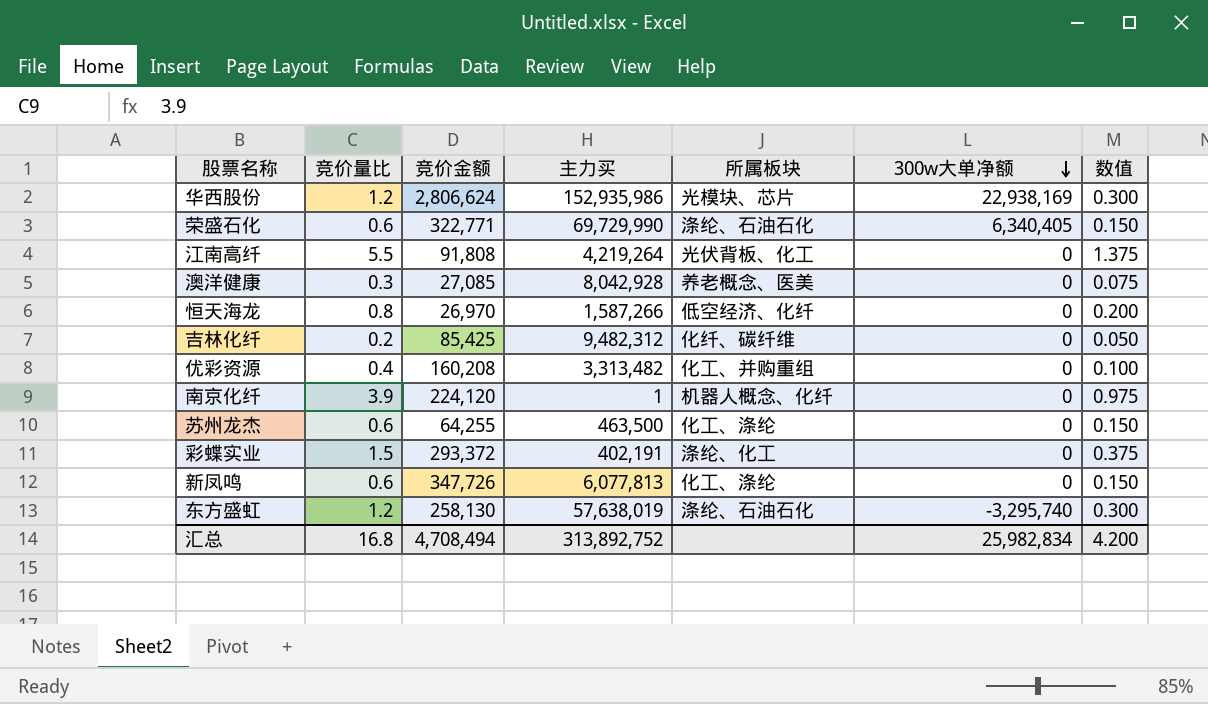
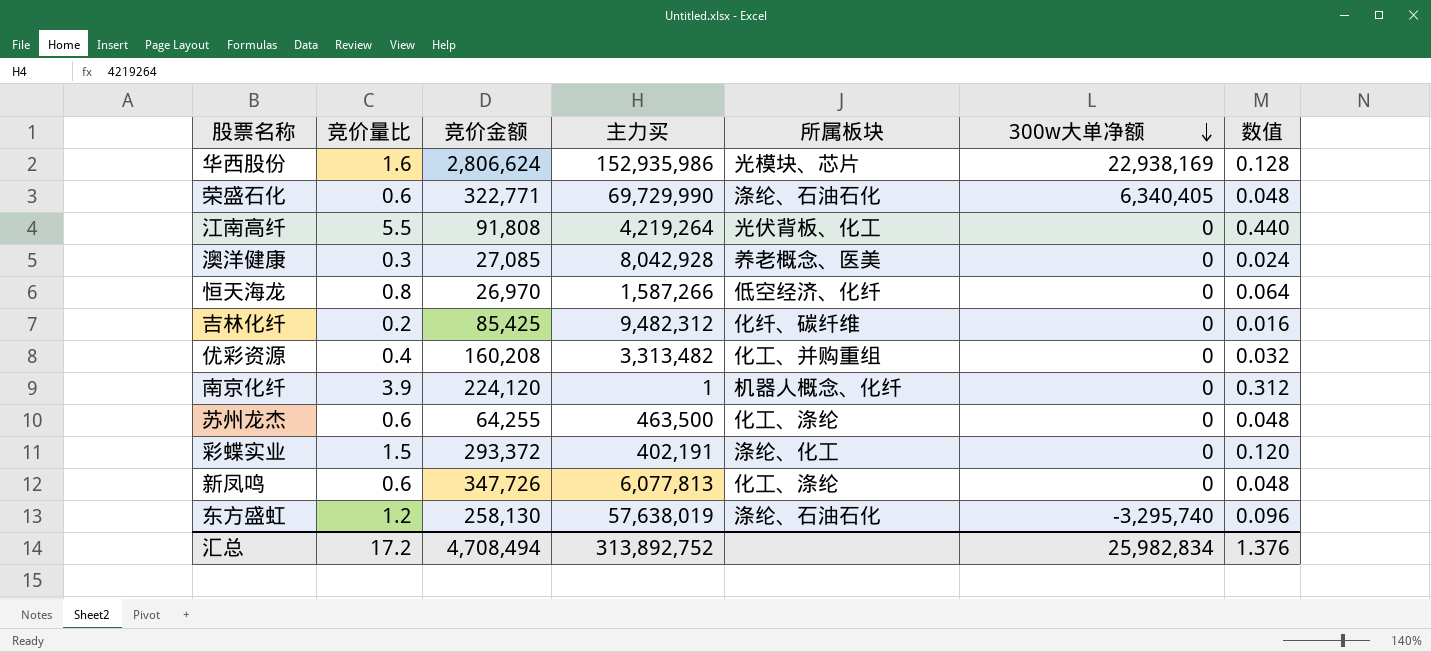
column 数值 | formula: [竞价量比] * 0.25 -> [竞价量比] * 0.08
华西股份 | 竞价量比: 1.2 -> 1.6
汇总 | 竞价量比: 16.8 -> 17.2
汇总 | 数值: 4.200 -> 1.376

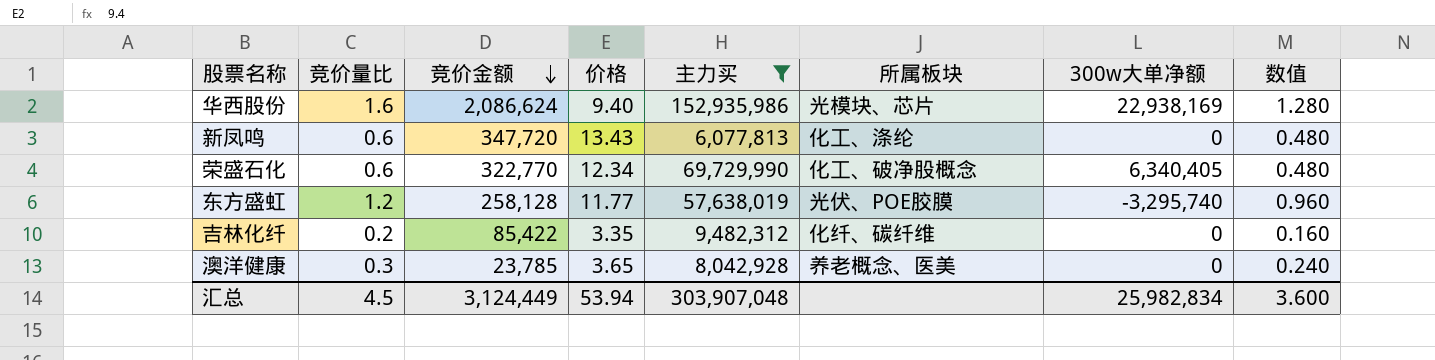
filter: none -> 主力买 >= 6,077,813
row order: 300w大单净额 descending -> 竞价金额 descending
column 价格 | position: none -> 4
column 数值 | formula: [竞价量比] * 0.08 -> [竞价量比] * 0.8
华西股份 | 竞价金额: 2,806,624 -> 2,086,624
新凤鸣 | 竞价金额: 347,726 -> 347,720
荣盛石化 | 竞价金额: 322,771 -> 322,770
荣盛石化 | 所属板块: 涤纶、石油石化 -> 化工、破净股概念
东方盛虹 | 竞价金额: 258,130 -> 258,128
东方盛虹 | 所属板块: 涤纶、石油石化 -> 光伏、POE胶膜
吉林化纤 | 竞价金额: 85,425 -> 85,422
澳洋健康 | 竞价金额: 27,085 -> 23,785
汇总 | 竞价量比: 17.2 -> 4.5
汇总 | 竞价金额: 4,708,494 -> 3,124,449
汇总 | 主力买: 313,892,752 -> 303,907,048
汇总 | 数值: 1.376 -> 3.600

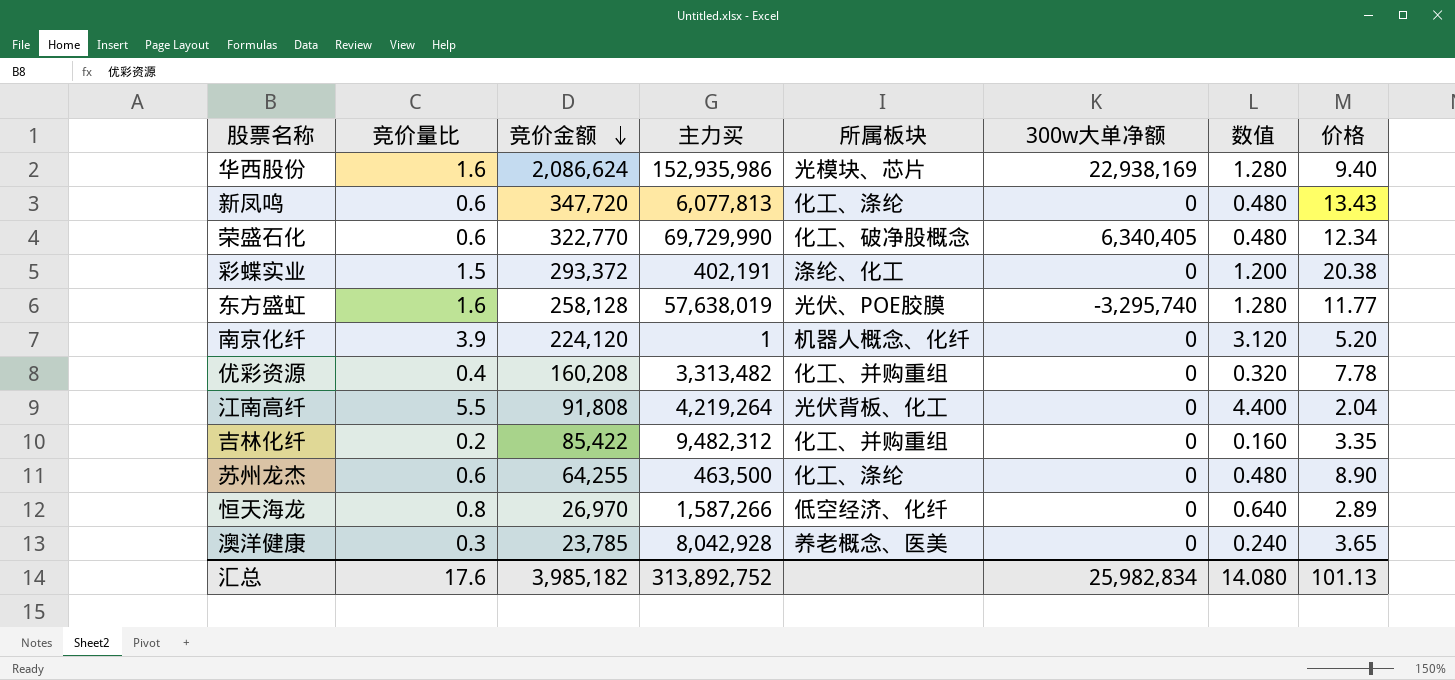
filter: 主力买 >= 6,077,813 -> none
column 价格 | position: 4 -> 8
东方盛虹 | 竞价量比: 1.2 -> 1.6
东方盛虹 | 数值: 0.960 -> 1.280
吉林化纤 | 所属板块: 化纤、碳纤维 -> 化工、并购重组
汇总 | 竞价量比: 4.5 -> 17.6
汇总 | 竞价金额: 3,124,449 -> 3,985,182
汇总 | 主力买: 303,907,048 -> 313,892,752
汇总 | 数值: 3.600 -> 14.080
汇总 | 价格: 53.94 -> 101.13

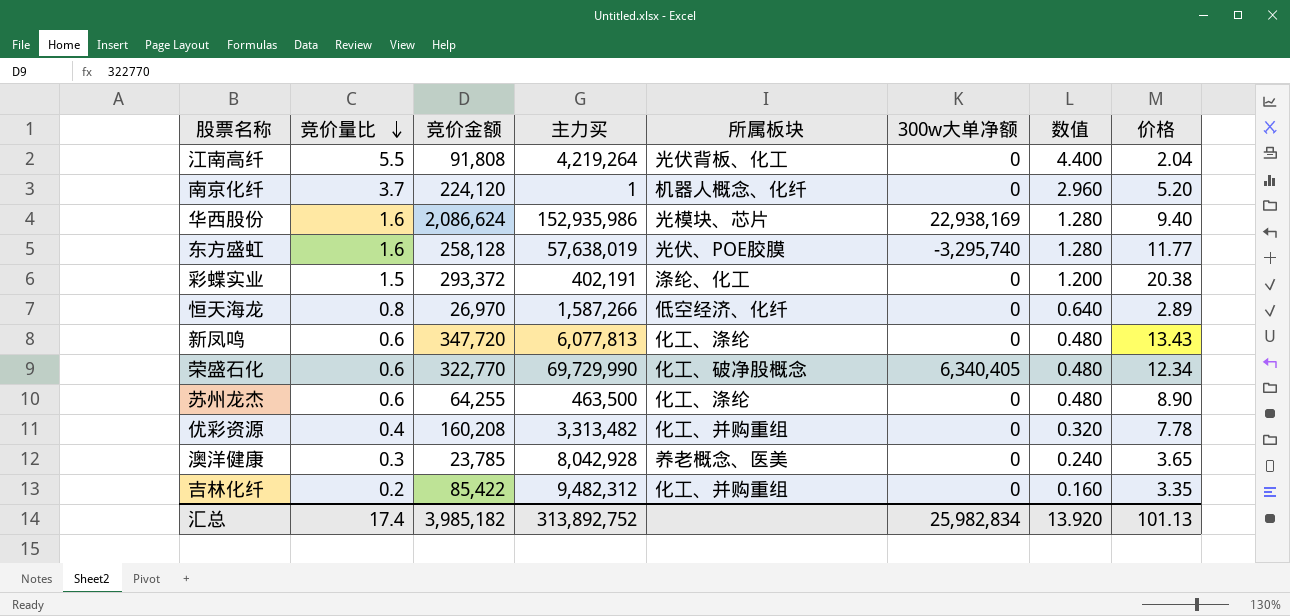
row order: 竞价金额 descending -> 竞价量比 descending
南京化纤 | 竞价量比: 3.9 -> 3.7
南京化纤 | 数值: 3.120 -> 2.960
汇总 | 竞价量比: 17.6 -> 17.4
汇总 | 数值: 14.080 -> 13.920

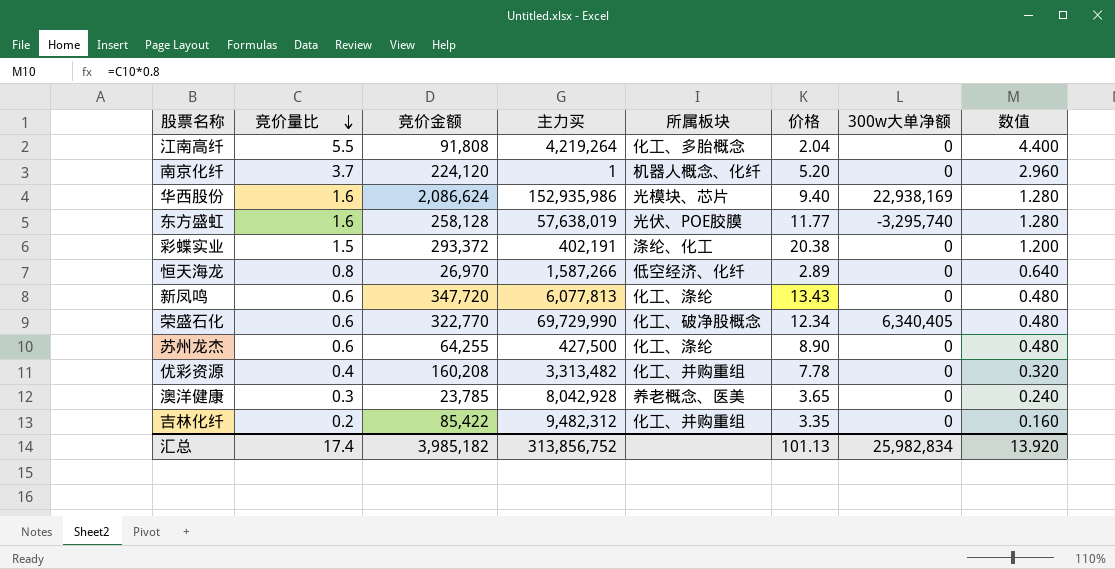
column 价格 | position: 8 -> 6
江南高纤 | 所属板块: 光伏背板、化工 -> 化工、多胎概念
苏州龙杰 | 主力买: 463,500 -> 427,500
汇总 | 主力买: 313,892,752 -> 313,856,752

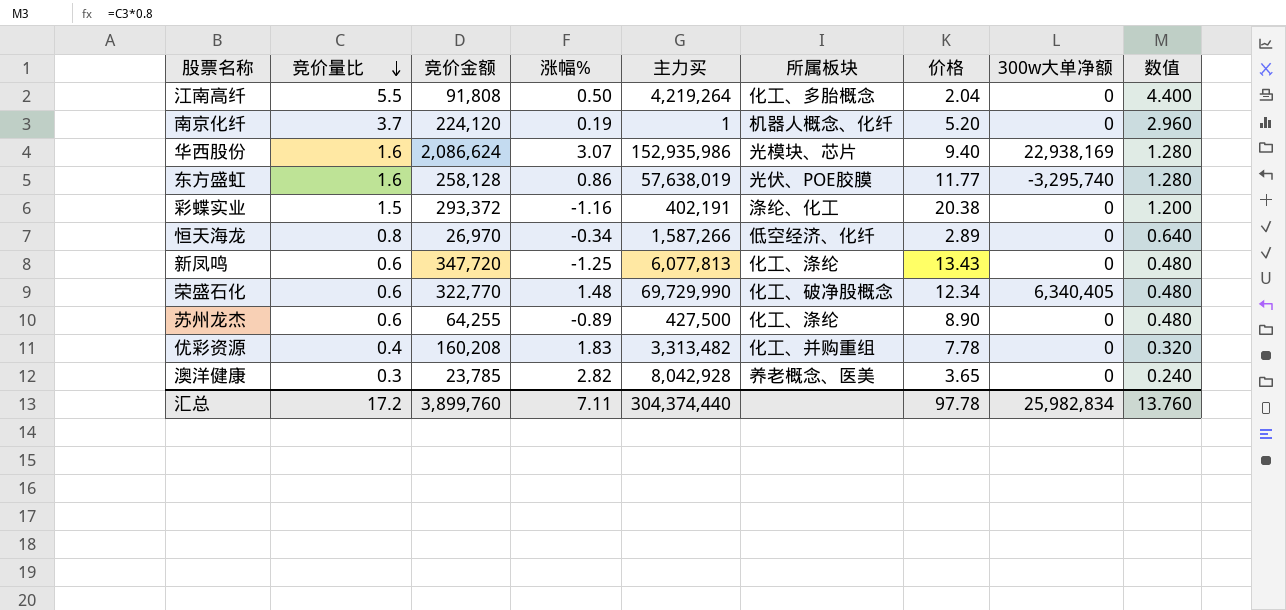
column 涨幅% | position: none -> 4
row 吉林化纤: 0.2 | 85,422 | 9,482,312 | 化工、并购重组 | 3.35 | 0 | 0.160 -> none
汇总 | 竞价量比: 17.4 -> 17.2
汇总 | 竞价金额: 3,985,182 -> 3,899,760
汇总 | 主力买: 313,856,752 -> 304,374,440
汇总 | 价格: 101.13 -> 97.78
汇总 | 数值: 13.920 -> 13.760

